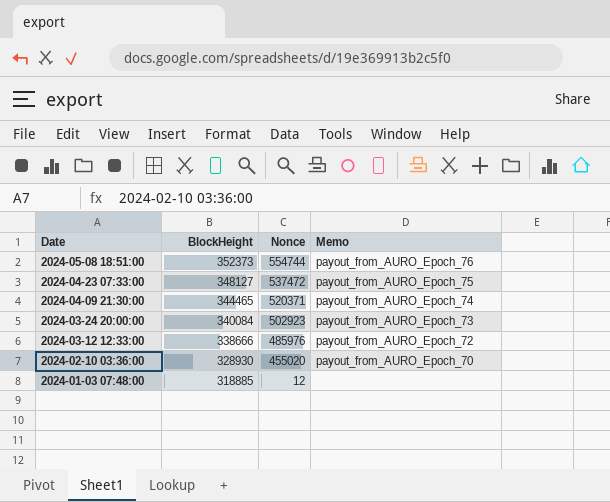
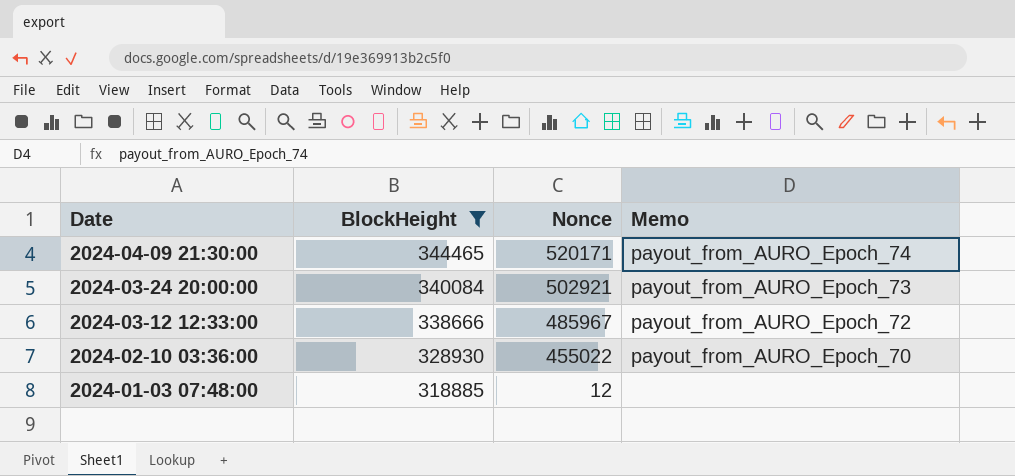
filter: none -> BlockHeight <= 344465
2024-04-09 21:30:00 | Nonce: 520371 -> 520171
2024-03-24 20:00:00 | Nonce: 502923 -> 502921
2024-03-12 12:33:00 | Nonce: 485976 -> 485967
2024-02-10 03:36:00 | Nonce: 455020 -> 455022

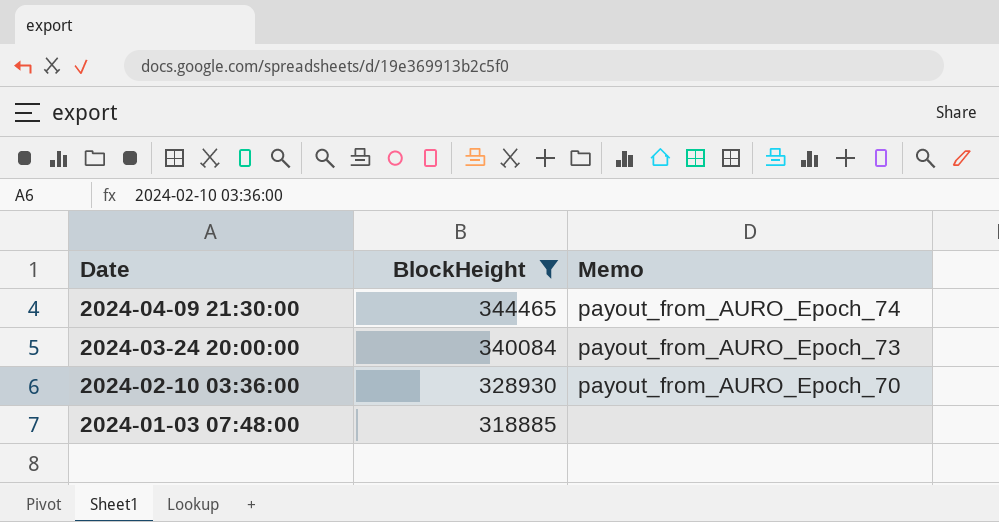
column Nonce | position: 3 -> none
row 2024-03-12 12:33:00: 338666 | 485967 | payout_from_AURO_Epoch_72 -> none

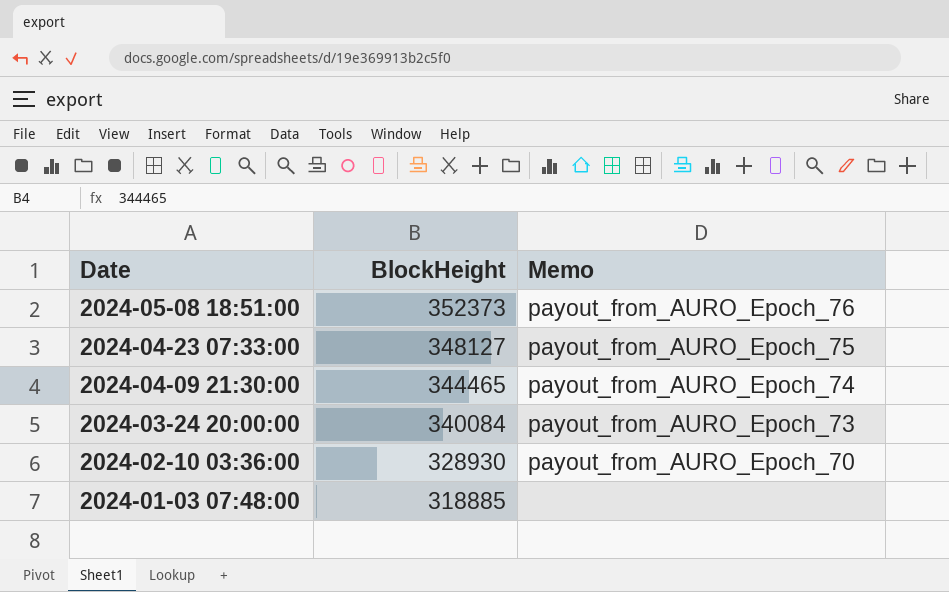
filter: BlockHeight <= 344465 -> none

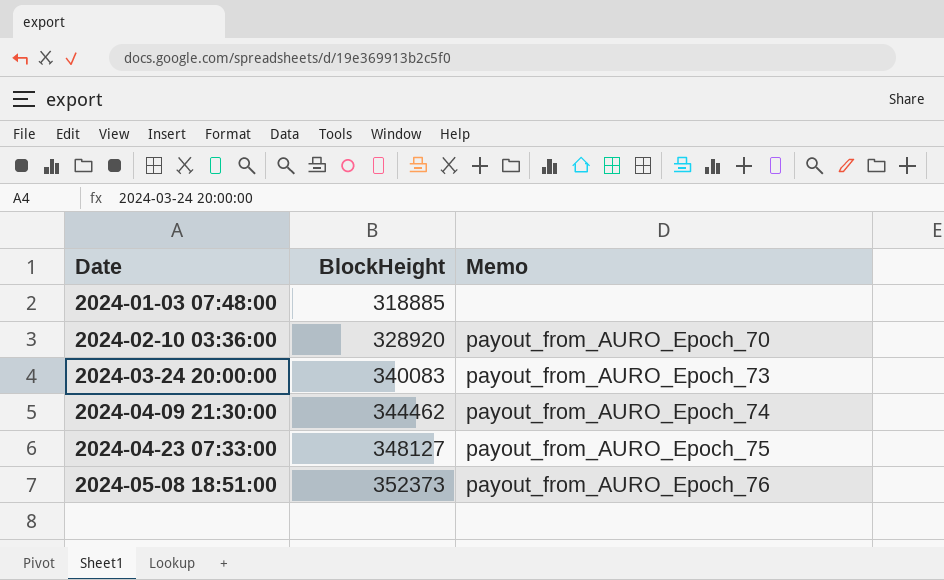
row order: Date descending -> Date ascending
2024-02-10 03:36:00 | BlockHeight: 328930 -> 328920
2024-03-24 20:00:00 | BlockHeight: 340084 -> 340083
2024-04-09 21:30:00 | BlockHeight: 344465 -> 344462

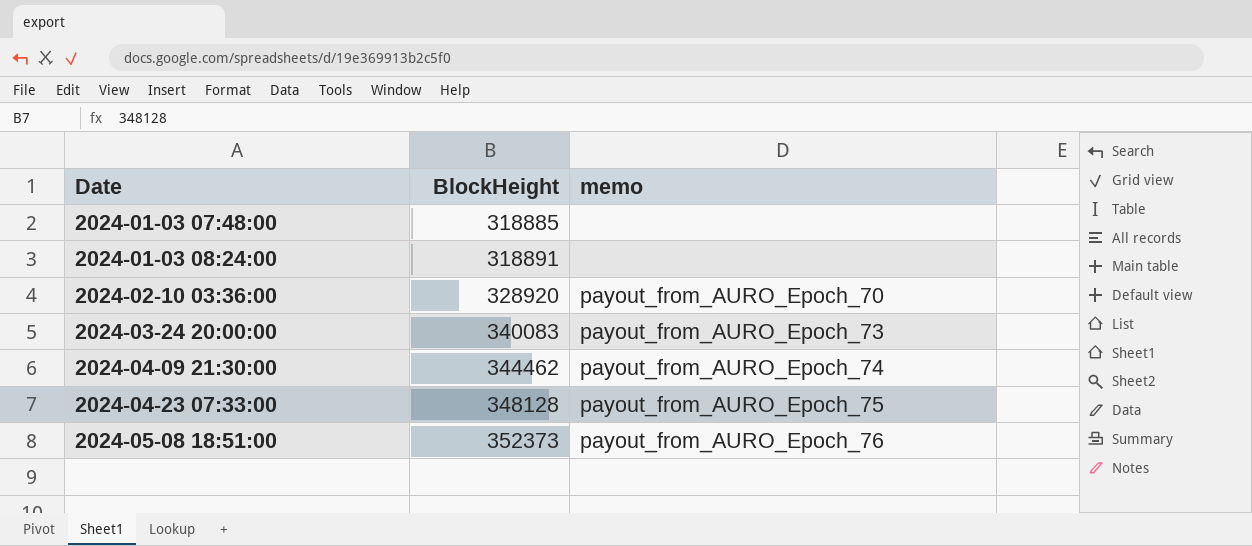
column name: Memo -> memo
row 2024-01-03 08:24:00: none -> 318891 | none
2024-04-23 07:33:00 | BlockHeight: 348127 -> 348128

